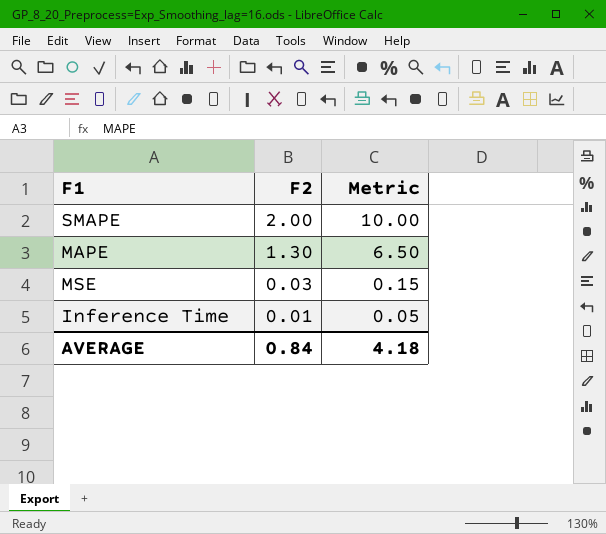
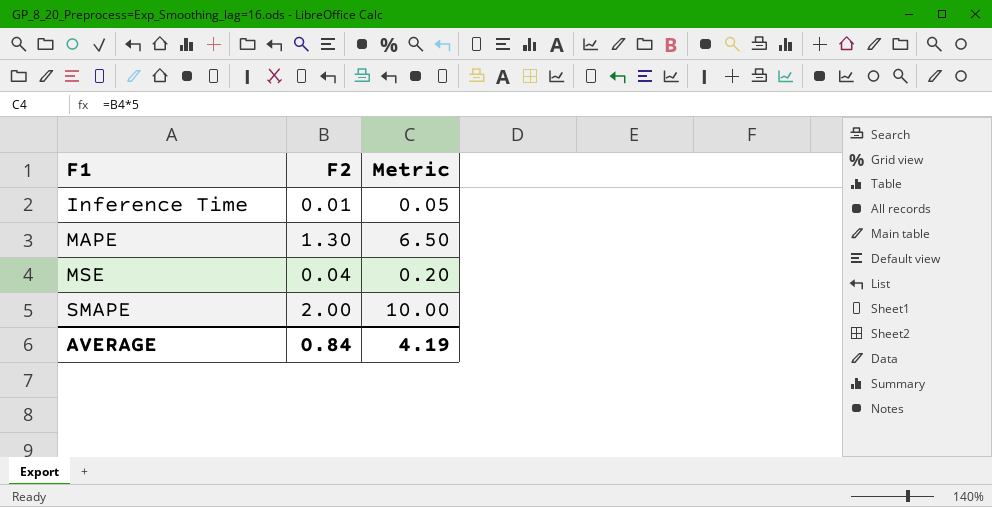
row order: F2 descending -> F1 ascending
MSE | F2: 0.03 -> 0.04
MSE | Metric: 0.15 -> 0.20
AVERAGE | Metric: 4.18 -> 4.19

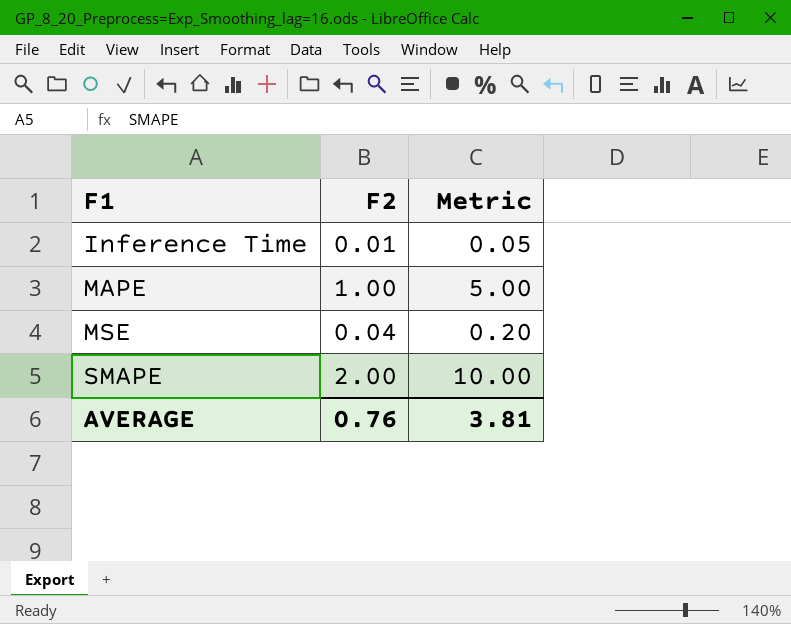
MAPE | F2: 1.30 -> 1.00
MAPE | Metric: 6.50 -> 5.00
AVERAGE | F2: 0.84 -> 0.76
AVERAGE | Metric: 4.19 -> 3.81

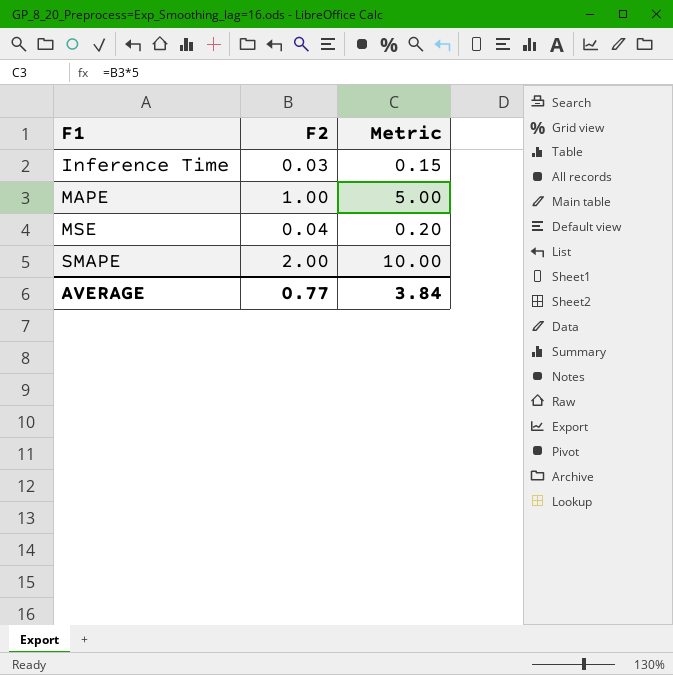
Inference Time | F2: 0.01 -> 0.03
Inference Time | Metric: 0.05 -> 0.15
AVERAGE | F2: 0.76 -> 0.77
AVERAGE | Metric: 3.81 -> 3.84

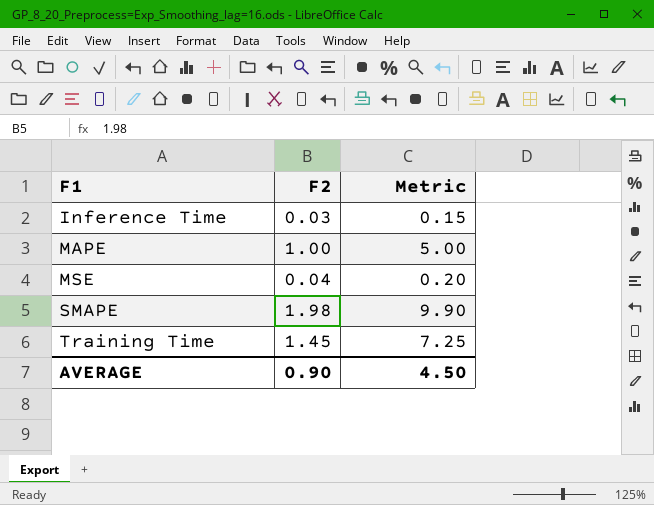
SMAPE | F2: 2.00 -> 1.98
SMAPE | Metric: 10.00 -> 9.90
row Training Time: none -> 1.45 | 7.25
AVERAGE | F2: 0.77 -> 0.90
AVERAGE | Metric: 3.84 -> 4.50

